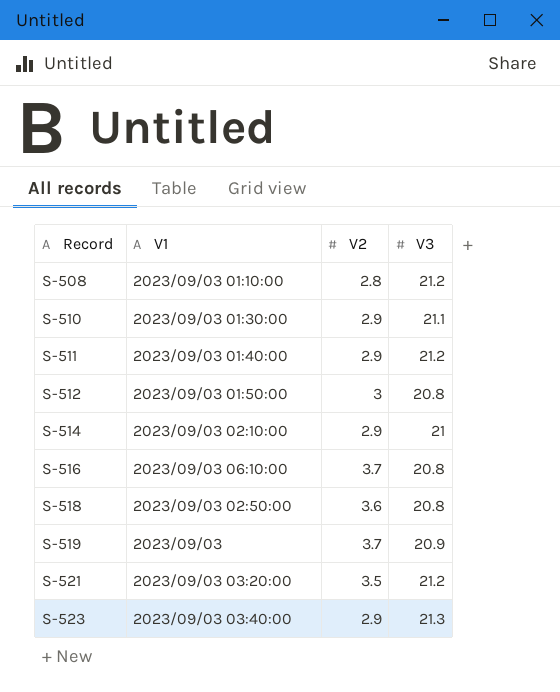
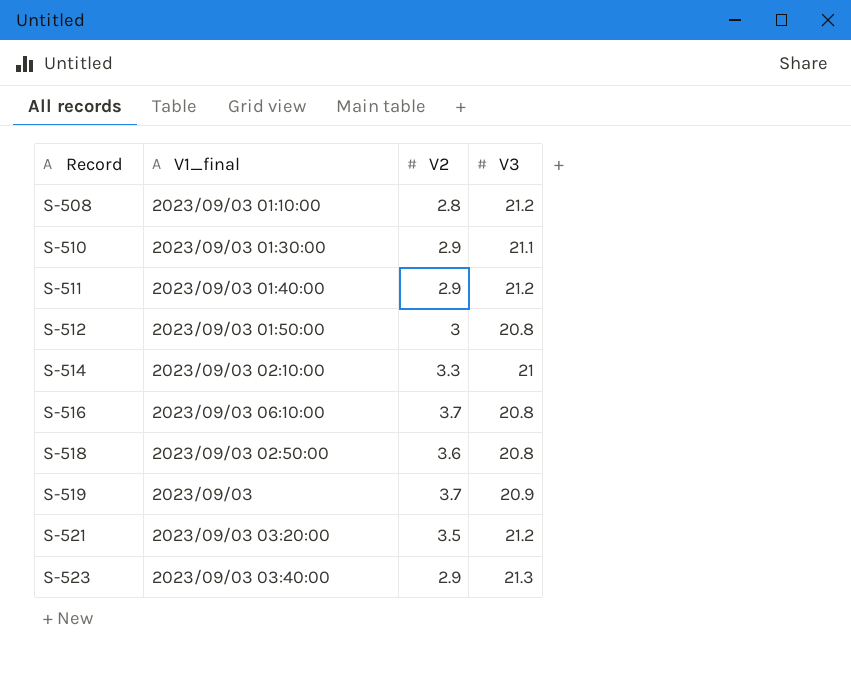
column name: V1 -> V1_final
S-514 | V2: 2.9 -> 3.3

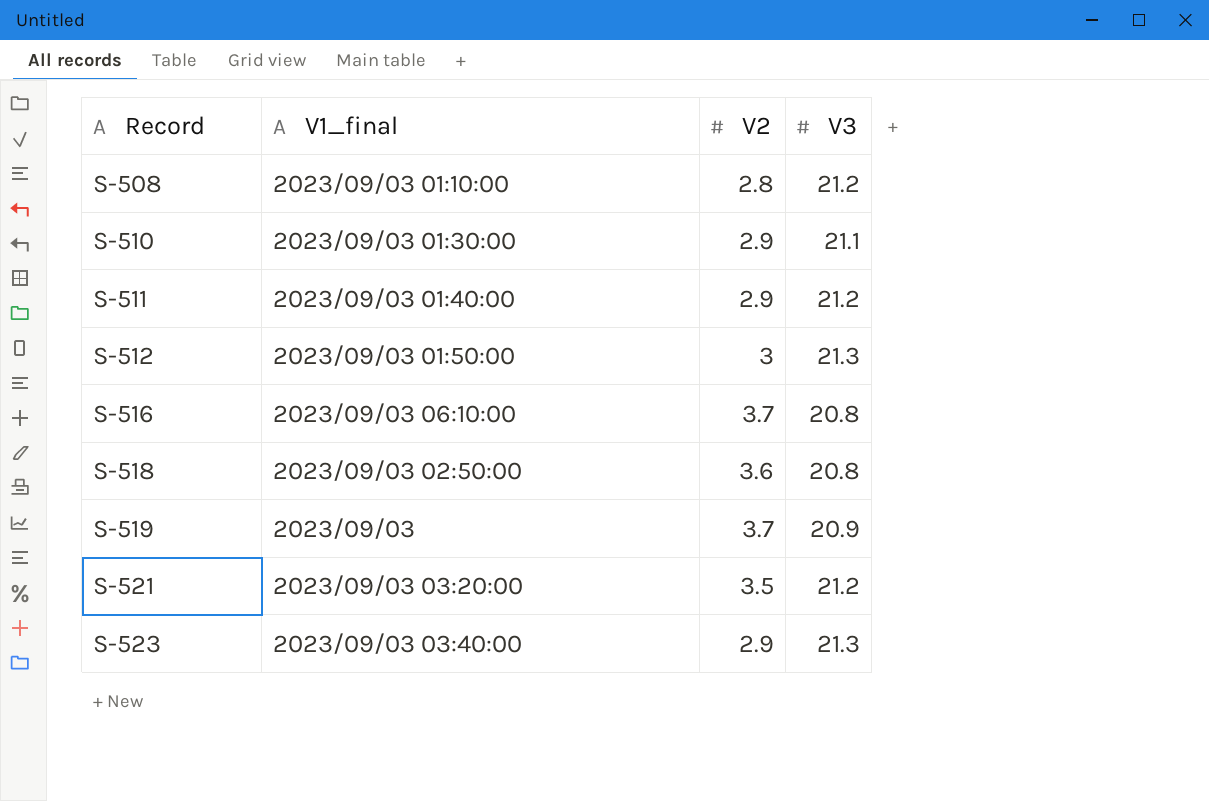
row S-514: 2023/09/03 02:10:00 | 3.3 | 21 -> none
S-512 | V3: 20.8 -> 21.3

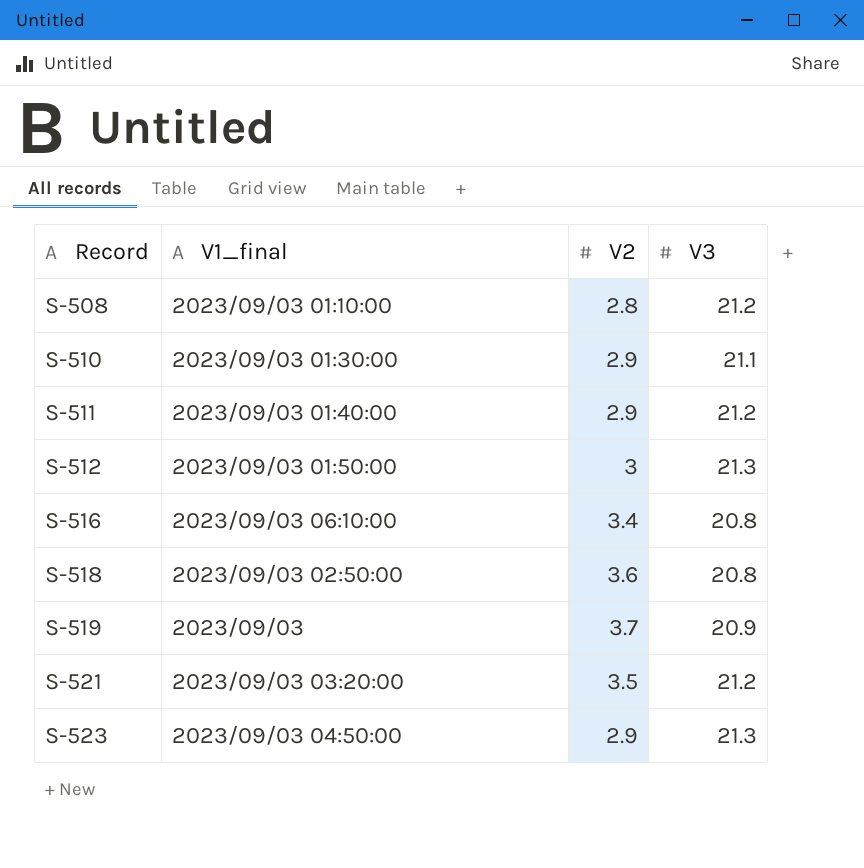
S-516 | V2: 3.7 -> 3.4
S-523 | V1_final: 2023/09/03 03:40:00 -> 2023/09/03 04:50:00

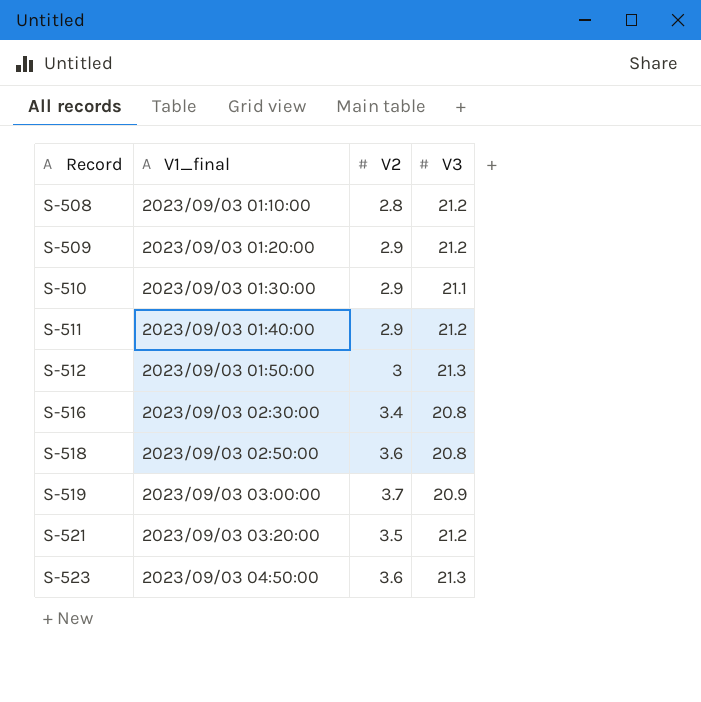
row S-509: none -> 2023/09/03 01:20:00 | 2.9 | 21.2
S-516 | V1_final: 2023/09/03 06:10:00 -> 2023/09/03 02:30:00
S-519 | V1_final: 2023/09/03 -> 2023/09/03 03:00:00
S-523 | V2: 2.9 -> 3.6

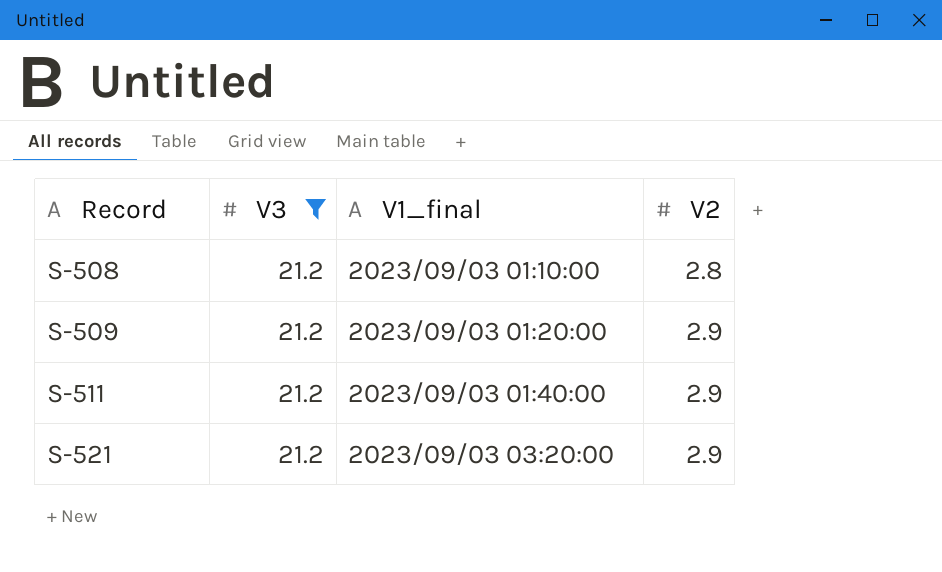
filter: none -> V3 = 21.2
column V3 | position: 4 -> 2
S-521 | V2: 3.5 -> 2.9

